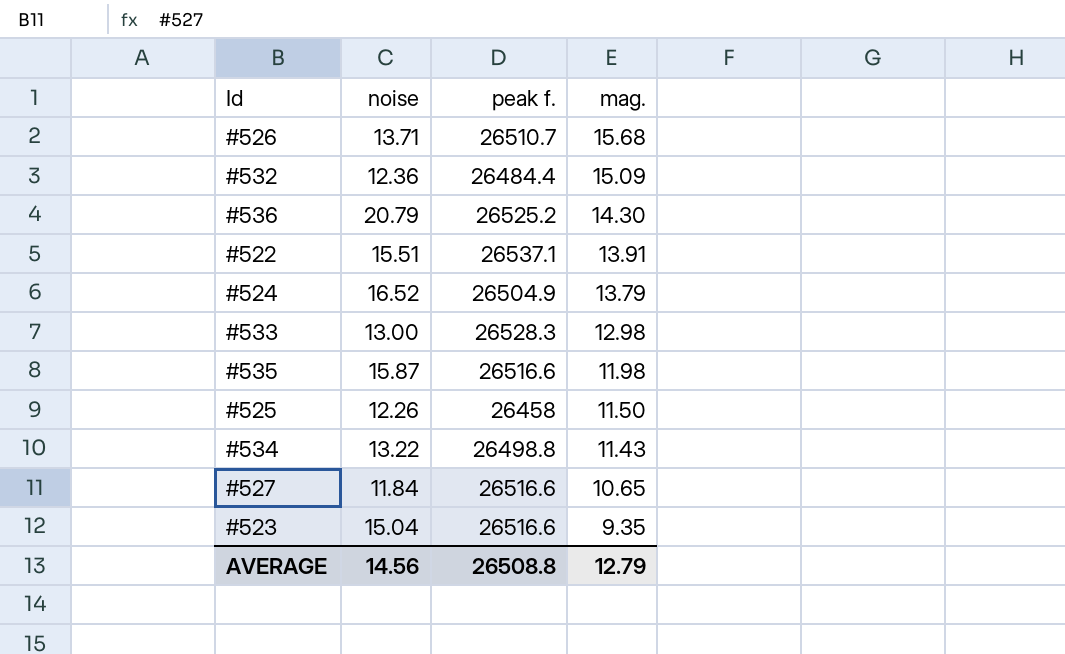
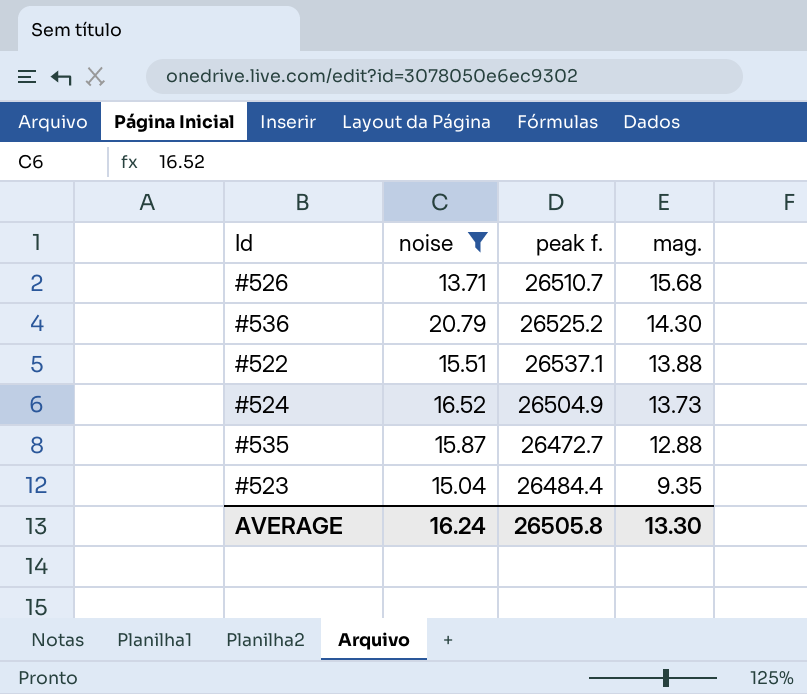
filter: none -> noise >= 13.71
#522 | mag.: 13.91 -> 13.88
#524 | mag.: 13.79 -> 13.73
#535 | peak f.: 26516.6 -> 26472.7
#535 | mag.: 11.98 -> 12.88
#523 | peak f.: 26516.6 -> 26484.4
AVERAGE | noise: 14.56 -> 16.24
AVERAGE | peak f.: 26508.8 -> 26505.8
AVERAGE | mag.: 12.79 -> 13.30

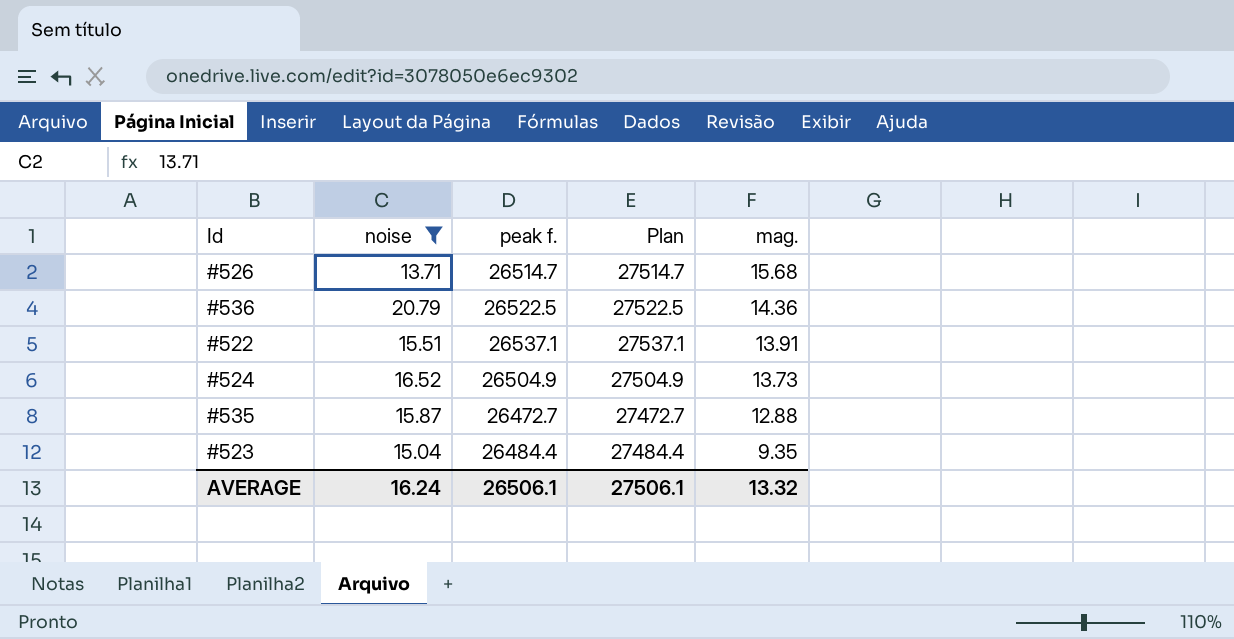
column Plan | formula: none -> [peak f.] + 1000
#526 | peak f.: 26510.7 -> 26514.7
#536 | peak f.: 26525.2 -> 26522.5
#536 | mag.: 14.30 -> 14.36
#522 | mag.: 13.88 -> 13.91
AVERAGE | peak f.: 26505.8 -> 26506.1
AVERAGE | mag.: 13.30 -> 13.32

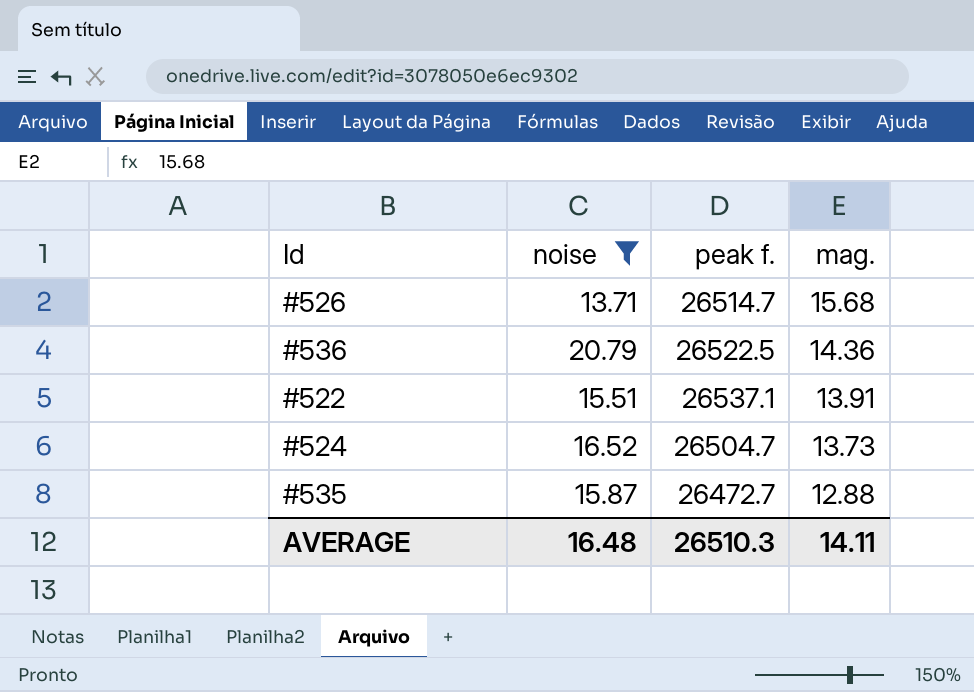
column Plan | formula: [peak f.] + 1000 -> none
row #523: 15.04 | 26484.4 | 27484.4 | 9.35 -> none
#524 | peak f.: 26504.9 -> 26504.7
AVERAGE | noise: 16.24 -> 16.48
AVERAGE | peak f.: 26506.1 -> 26510.3
AVERAGE | mag.: 13.32 -> 14.11

